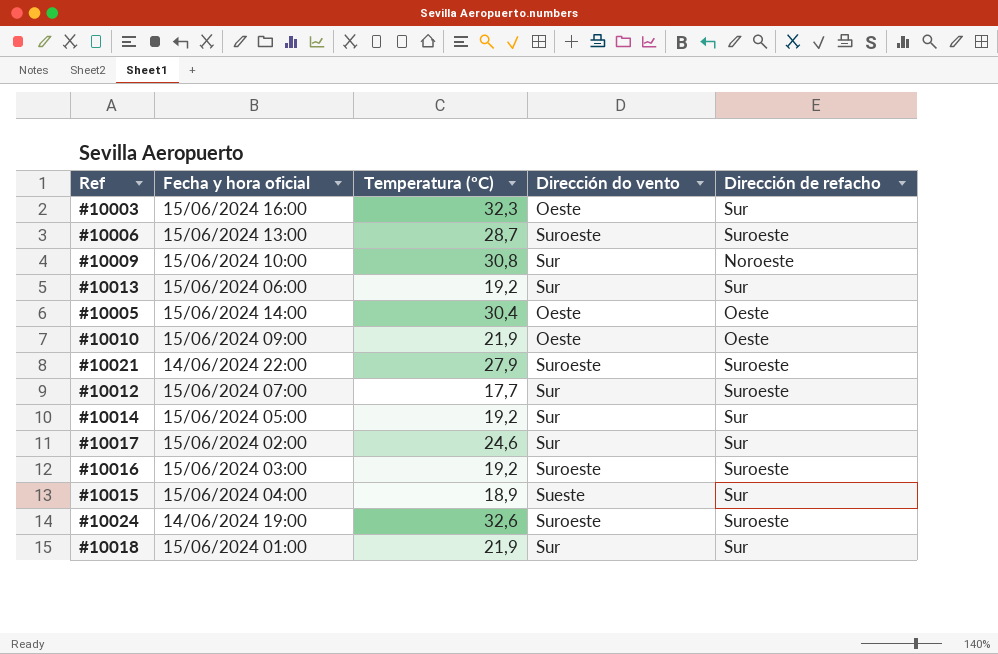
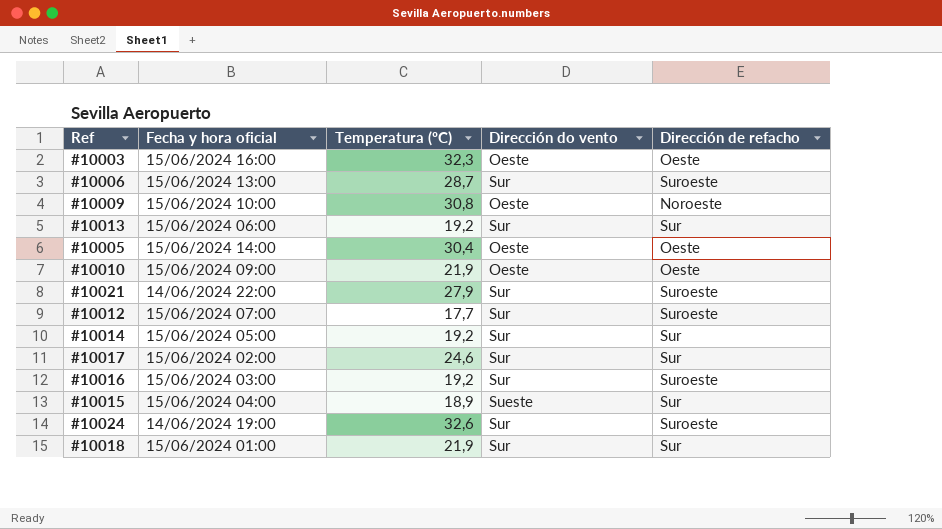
#10003 | Dirección de refacho: Sur -> Oeste
#10006 | Dirección do vento: Suroeste -> Sur
#10009 | Dirección do vento: Sur -> Oeste
#10021 | Dirección do vento: Suroeste -> Sur
#10016 | Dirección do vento: Suroeste -> Sur
#10024 | Dirección do vento: Suroeste -> Sur

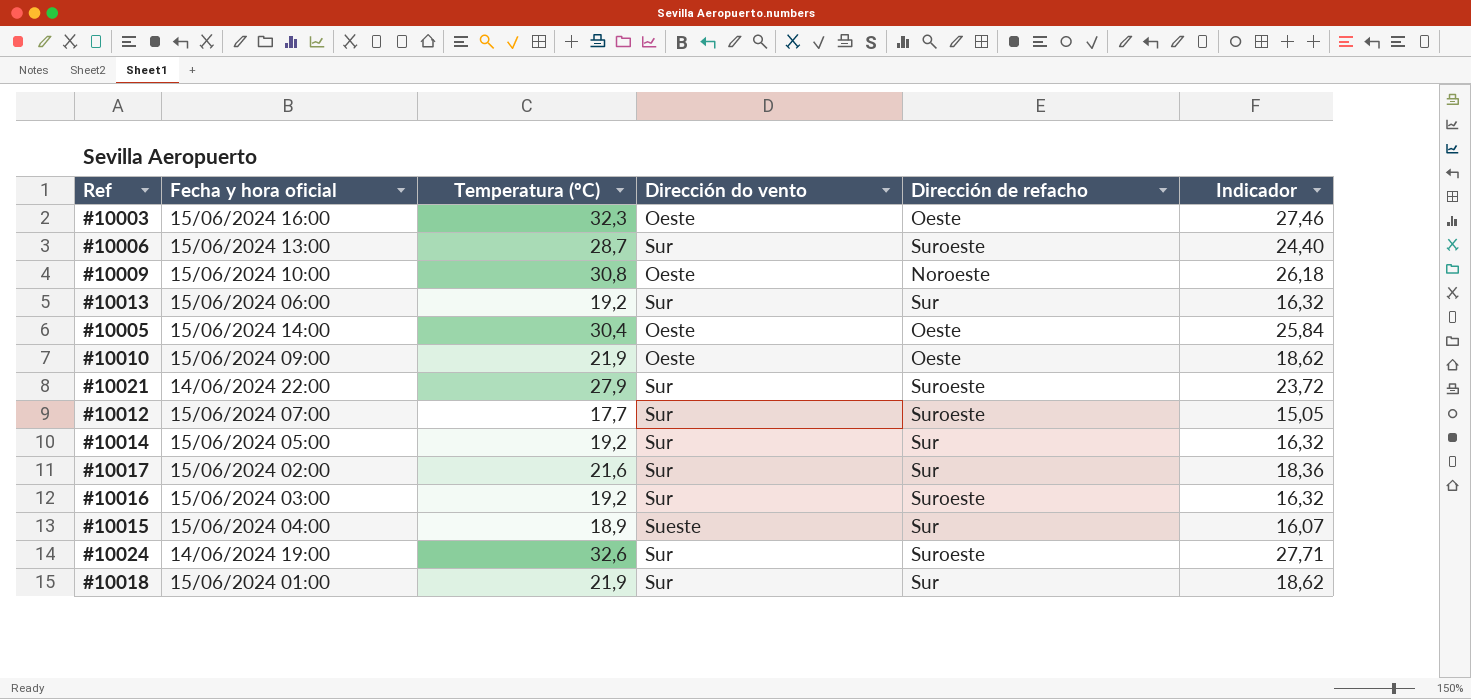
column Indicador | formula: none -> [Temperatura (ºC)] * 0,85
#10017 | Temperatura (ºC): 24,6 -> 21,6

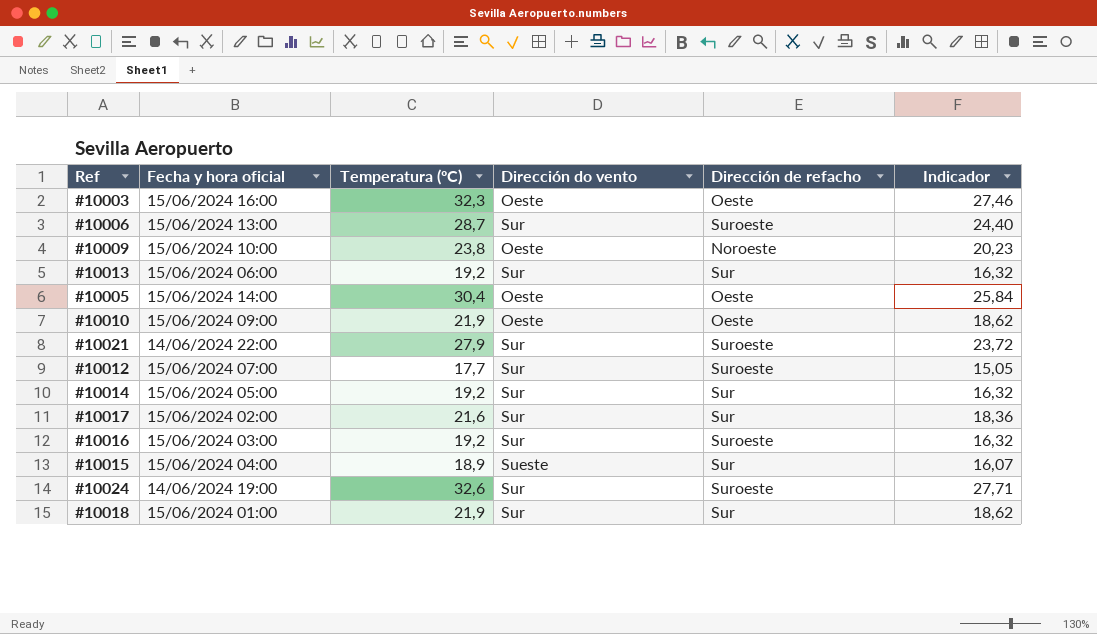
#10009 | Temperatura (ºC): 30,8 -> 23,8
#10009 | Indicador: 26,18 -> 20,23

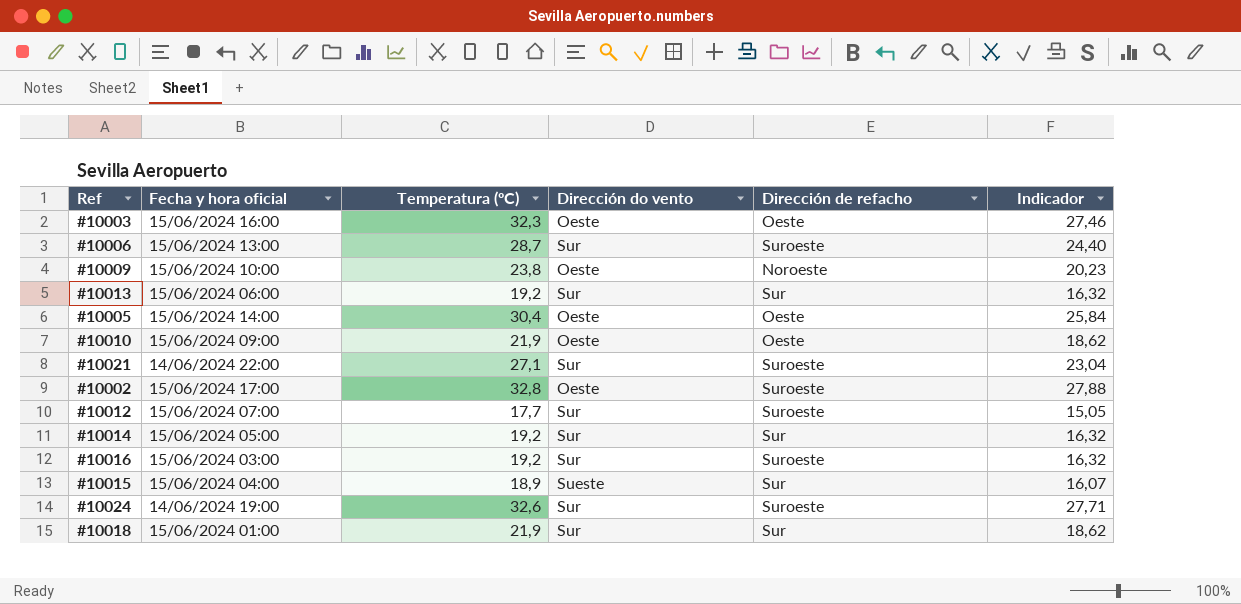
row #10017: 15/06/2024 02:00 | 21,6 | Sur | Sur | 18,36 -> none
#10021 | Temperatura (ºC): 27,9 -> 27,1
#10021 | Indicador: 23,72 -> 23,04
row #10002: none -> 15/06/2024 17:00 | 32,8 | Oeste | Suroeste | 27,88

